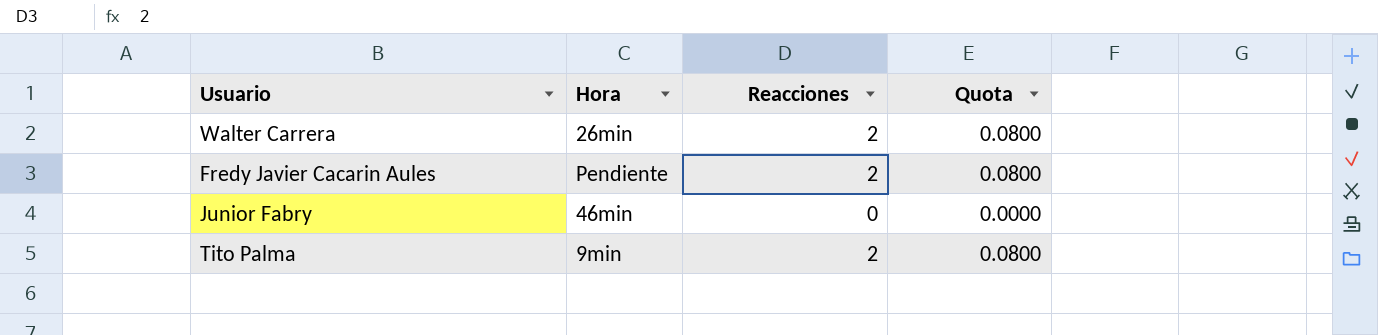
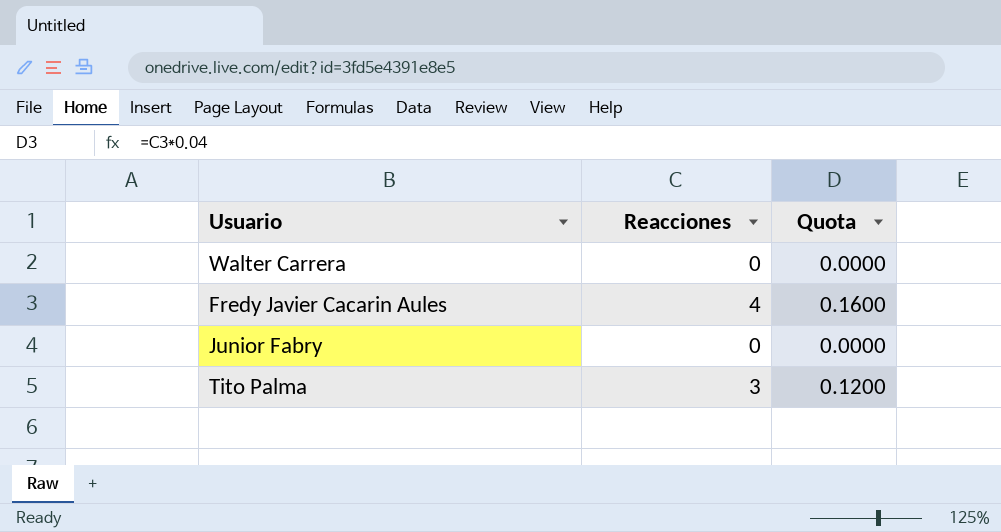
column Hora | position: 2 -> none
Walter Carrera | Reacciones: 2 -> 0
Walter Carrera | Quota: 0.0800 -> 0.0000
Fredy Javier Cacarin Aules | Reacciones: 2 -> 4
Fredy Javier Cacarin Aules | Quota: 0.0800 -> 0.1600
Tito Palma | Reacciones: 2 -> 3
Tito Palma | Quota: 0.0800 -> 0.1200

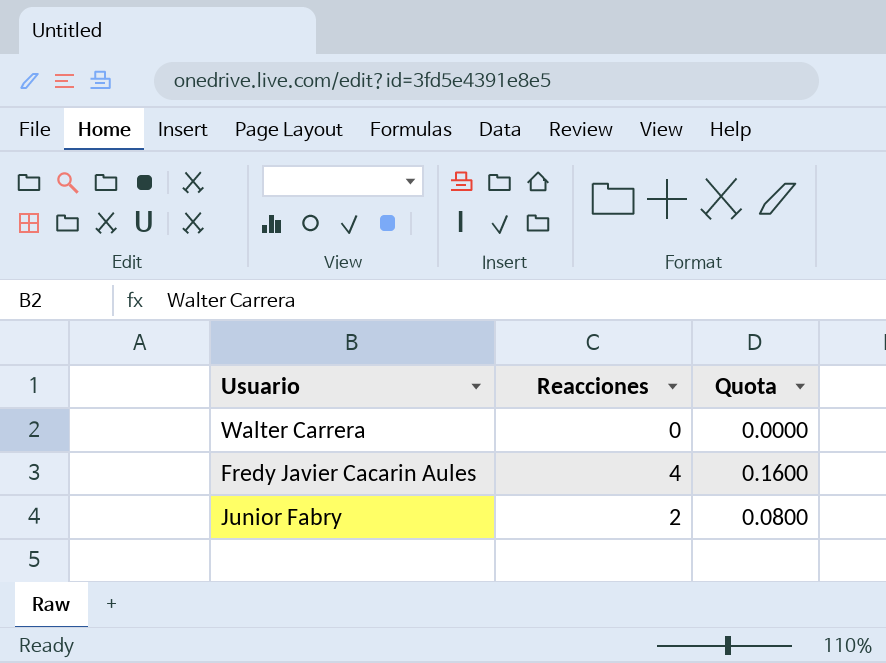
row Tito Palma: 3 | 0.1200 -> none
Junior Fabry | Reacciones: 0 -> 2
Junior Fabry | Quota: 0.0000 -> 0.0800

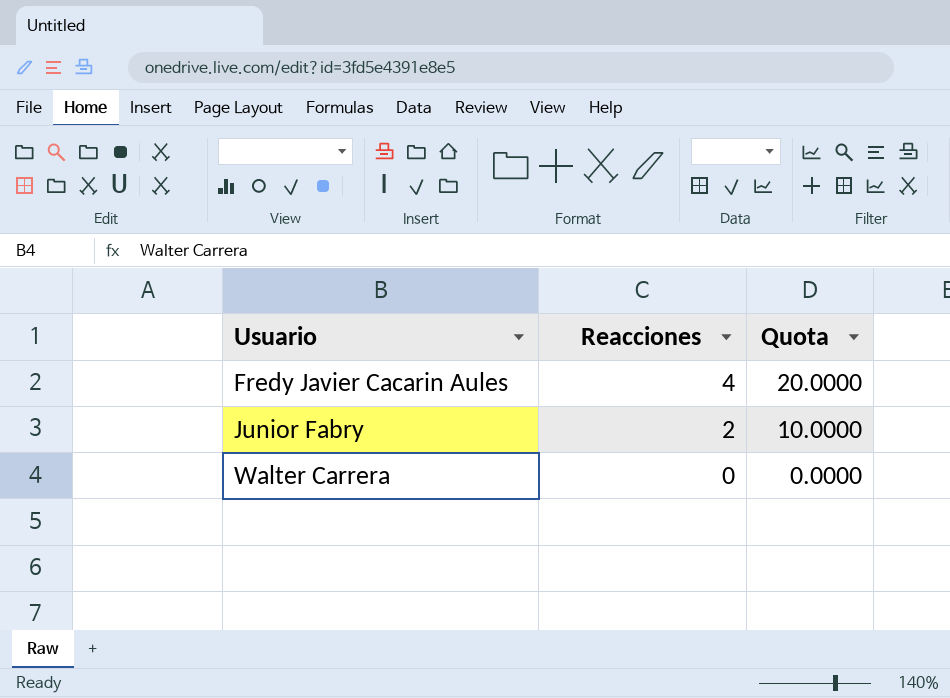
row order: none -> Usuario ascending
column Quota | formula: [Reacciones] * 0.04 -> [Reacciones] * 5

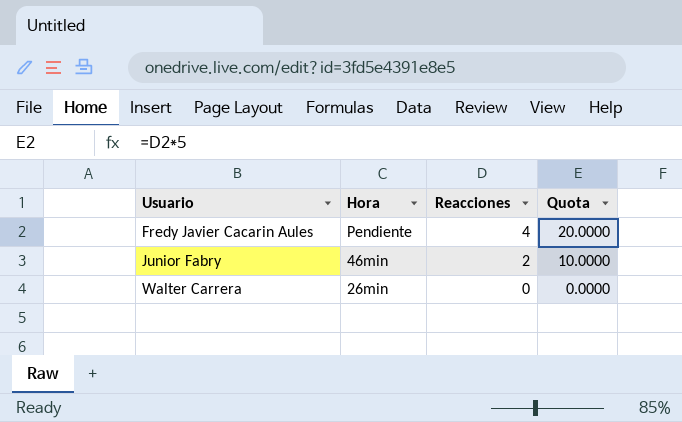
column Hora | position: none -> 2

